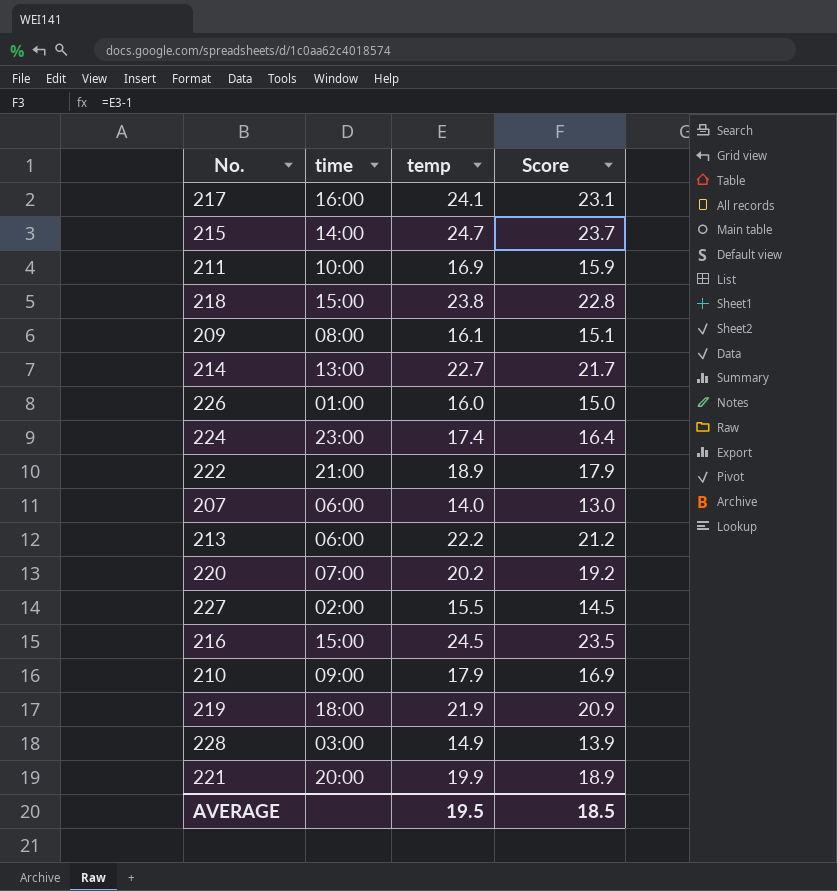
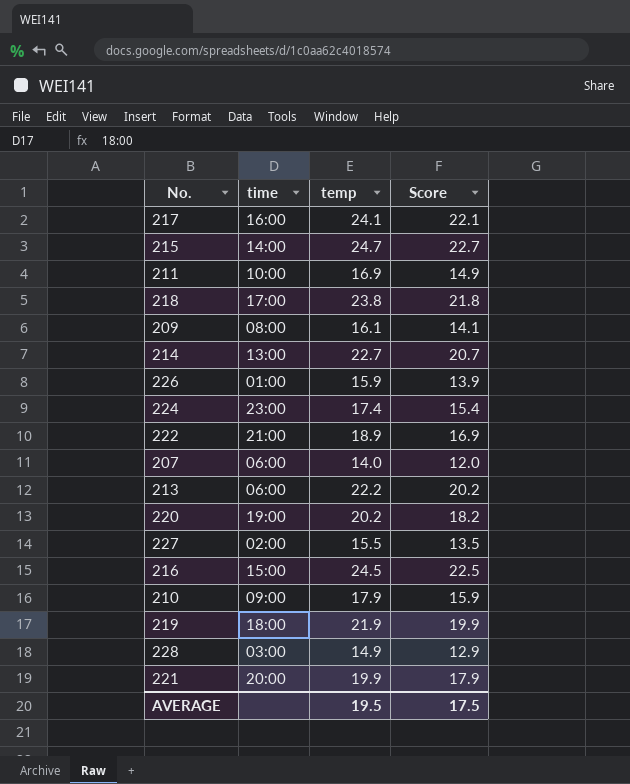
column Score | formula: [temp] - 1 -> [temp] - 2
218 | time: 15:00 -> 17:00
226 | temp: 16.0 -> 15.9
220 | time: 07:00 -> 19:00
AVERAGE | Score: 18.5 -> 17.5

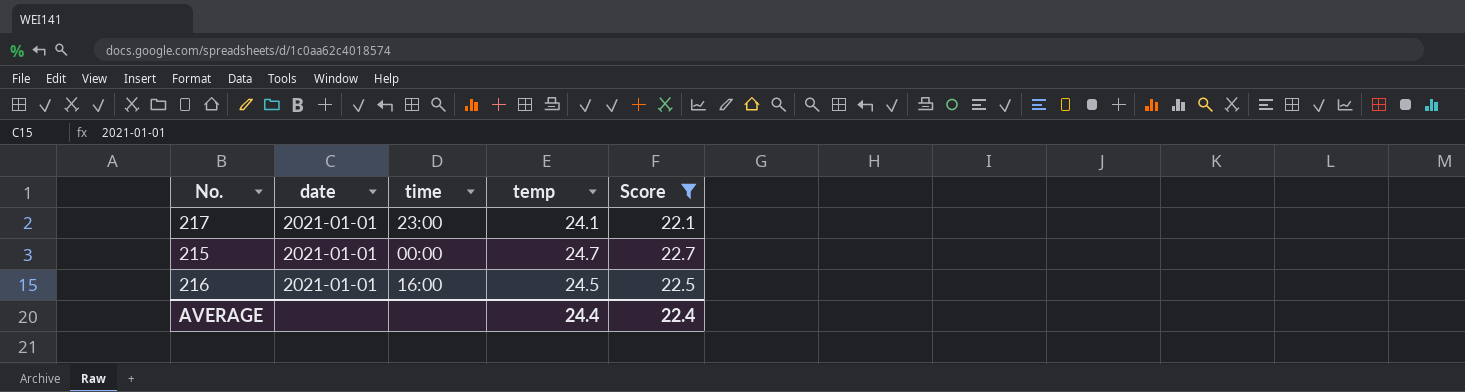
filter: none -> Score >= 22.1
column date | position: none -> 2
217 | time: 16:00 -> 23:00
215 | time: 14:00 -> 00:00
216 | time: 15:00 -> 16:00
AVERAGE | temp: 19.5 -> 24.4
AVERAGE | Score: 17.5 -> 22.4

